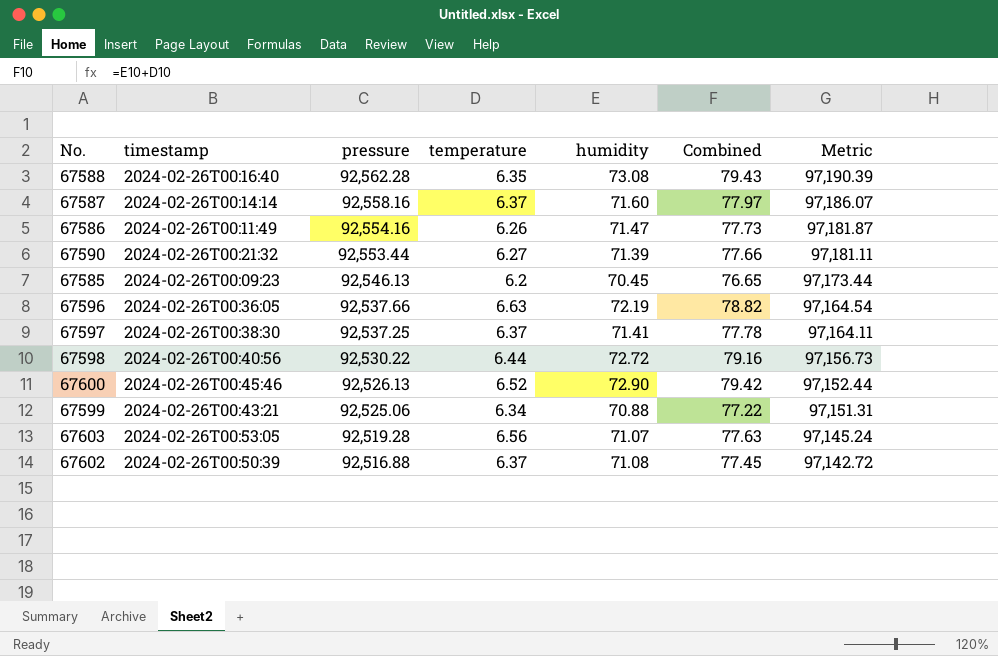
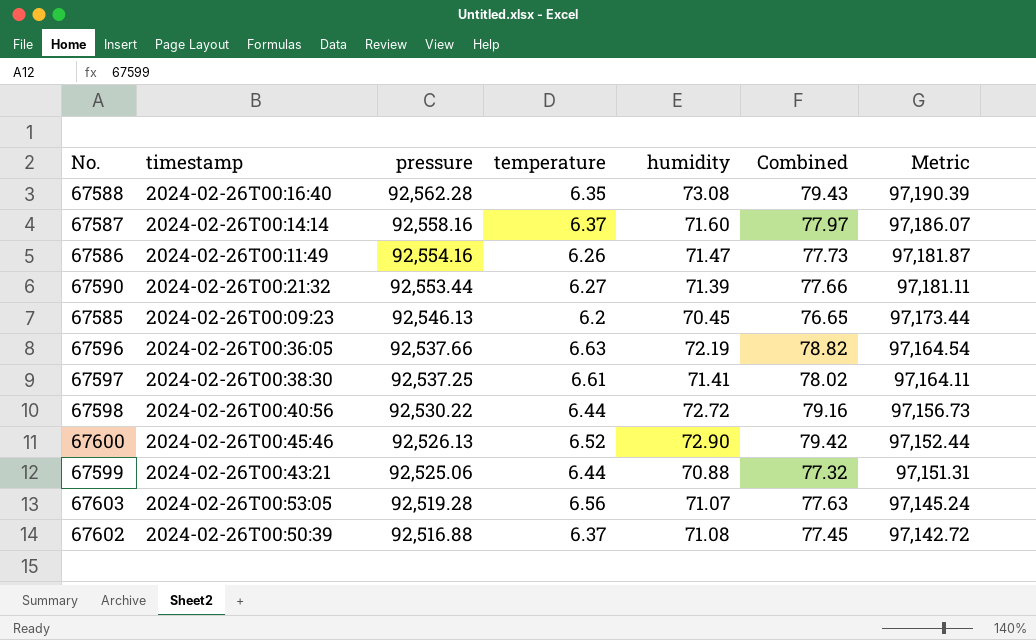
67597 | temperature: 6.37 -> 6.61
67597 | Combined: 77.78 -> 78.02
67599 | temperature: 6.34 -> 6.44
67599 | Combined: 77.22 -> 77.32

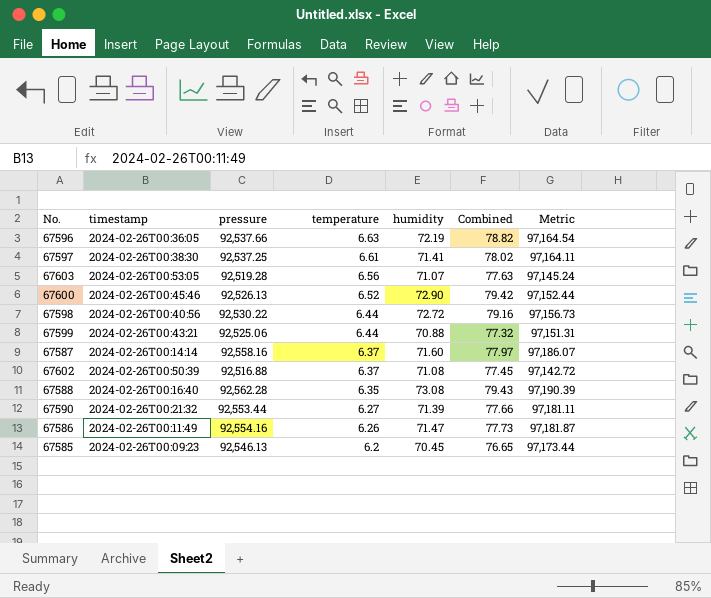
row order: pressure descending -> temperature descending

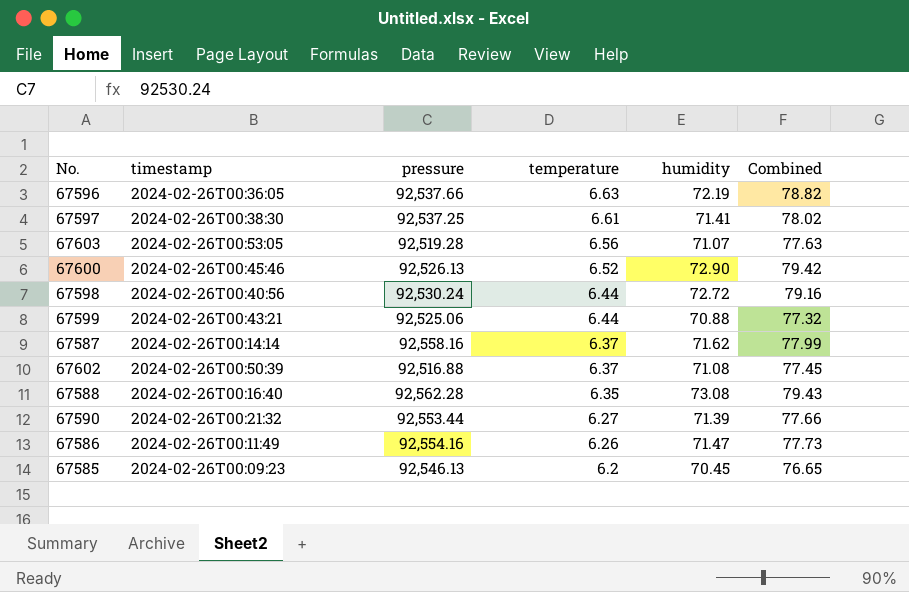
column Metric | formula: [pressure] * 1.05 -> none
67598 | pressure: 92,530.22 -> 92,530.24
67587 | humidity: 71.60 -> 71.62
67587 | Combined: 77.97 -> 77.99

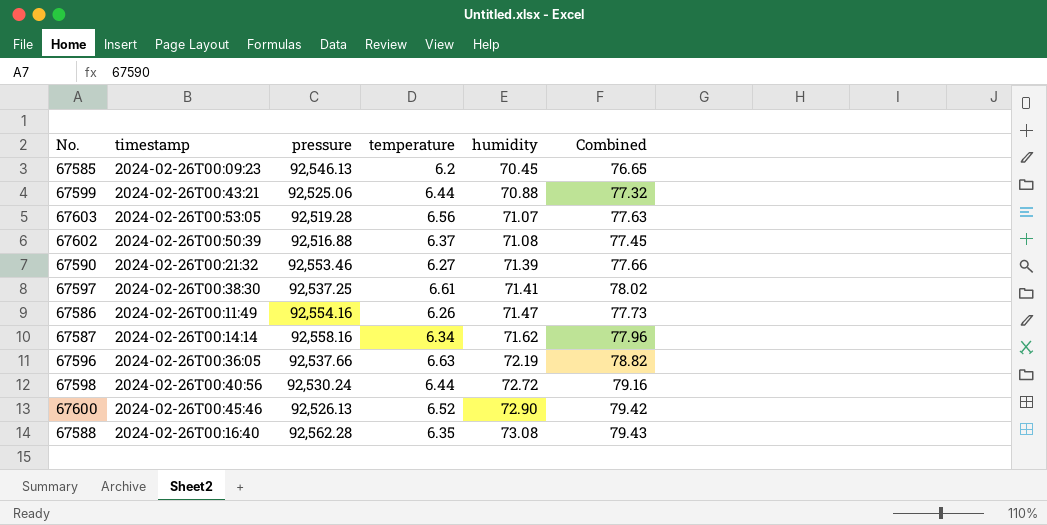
row order: temperature descending -> humidity ascending
67590 | pressure: 92,553.44 -> 92,553.46
67587 | temperature: 6.37 -> 6.34
67587 | Combined: 77.99 -> 77.96

